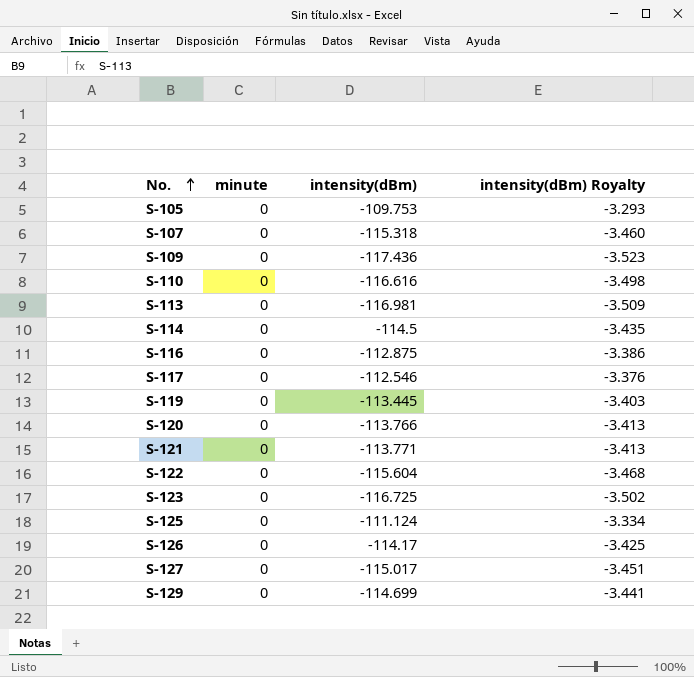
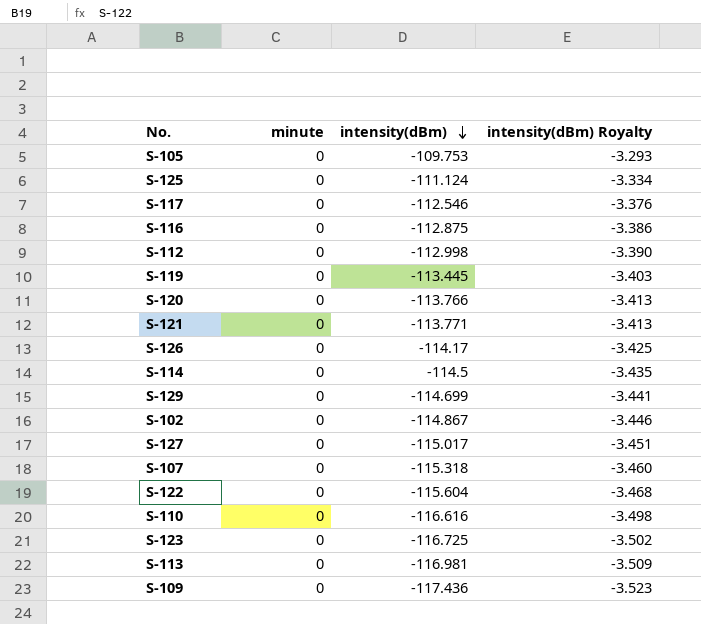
row order: No. ascending -> intensity(dBm) descending
row S-112: none -> 0 | -112.998 | -3.390
row S-102: none -> 0 | -114.867 | -3.446

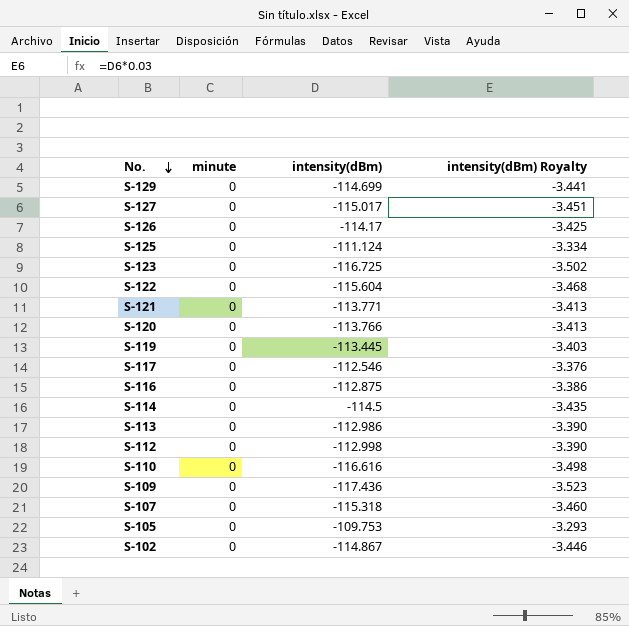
row order: intensity(dBm) descending -> No. descending
S-113 | intensity(dBm): -116.981 -> -112.986
S-113 | intensity(dBm) Royalty: -3.509 -> -3.390

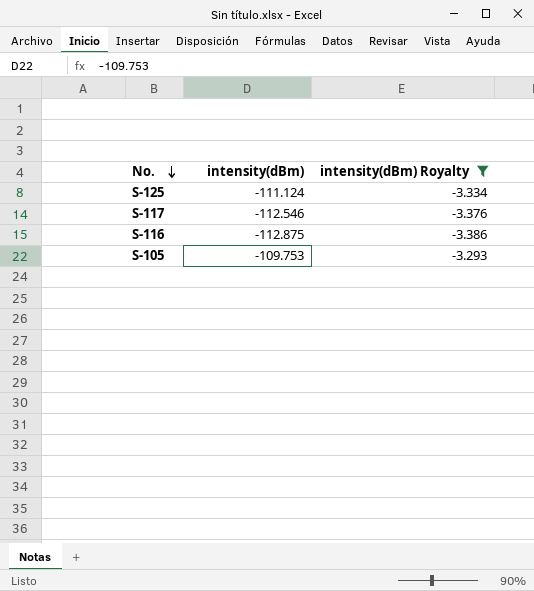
filter: none -> intensity(dBm) Royalty >= -3.386
column minute | position: 2 -> none

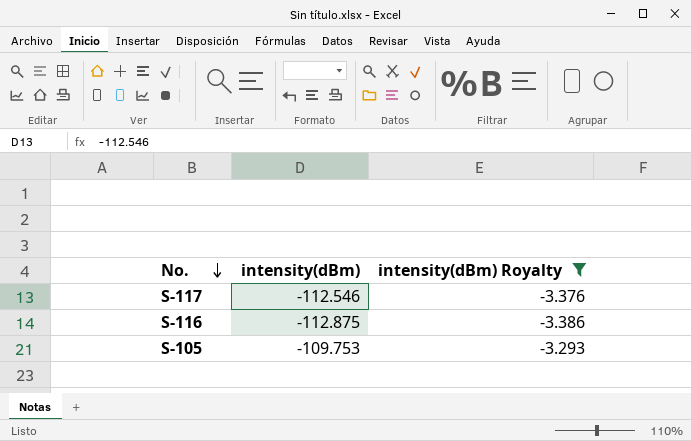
row S-125: -111.124 | -3.334 -> none

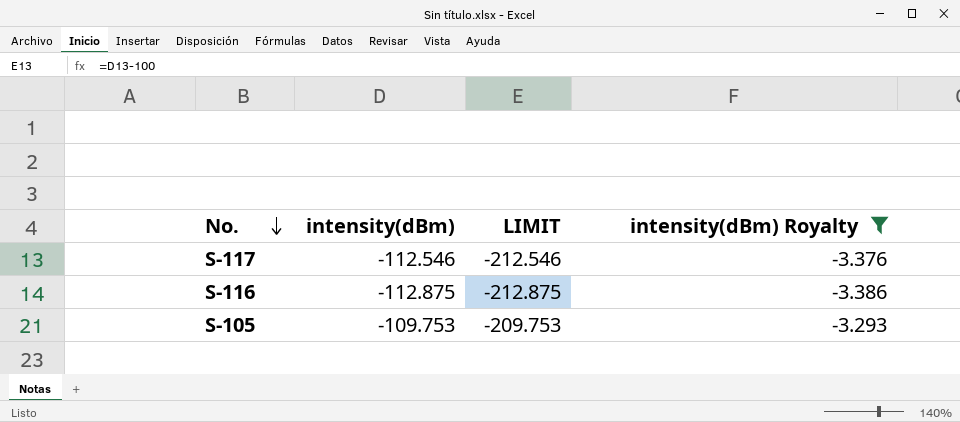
column LIMIT | formula: none -> [intensity(dBm)] - 100

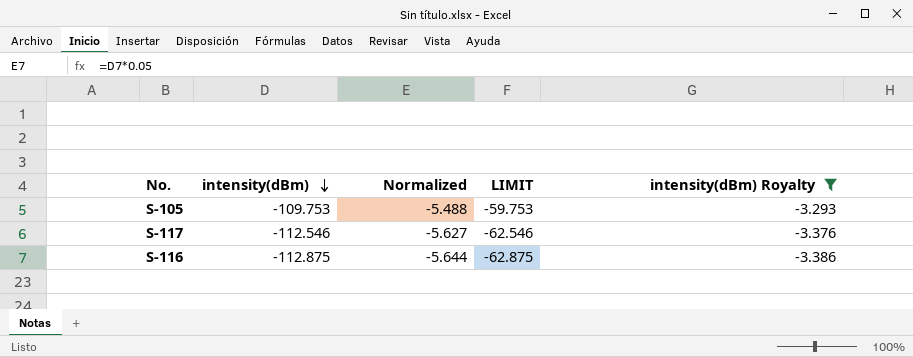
row order: No. descending -> intensity(dBm) descending
column Normalized | formula: none -> [intensity(dBm)] * 0.05
column LIMIT | formula: [intensity(dBm)] - 100 -> [intensity(dBm)] + 50

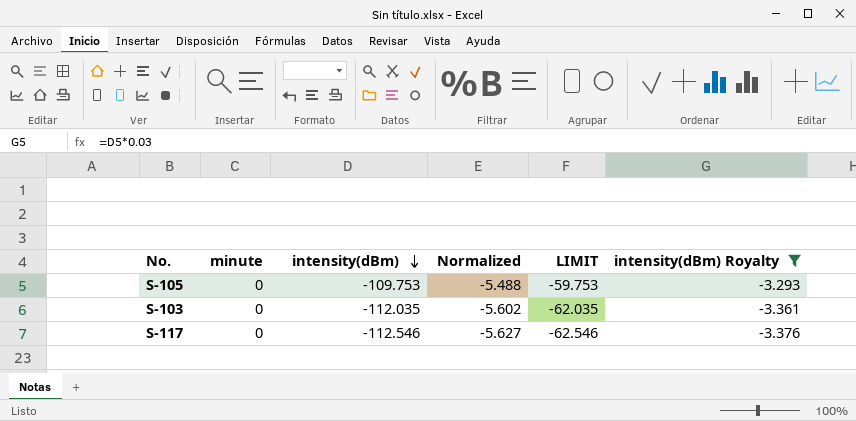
column minute | position: none -> 2
row S-116: -112.875 | -5.644 | -62.875 | -3.386 -> none
row S-103: none -> 0 | -112.035 | -5.602 | -62.035 | -3.361

